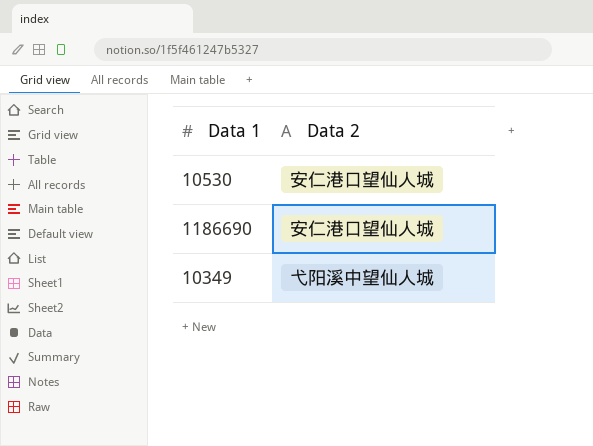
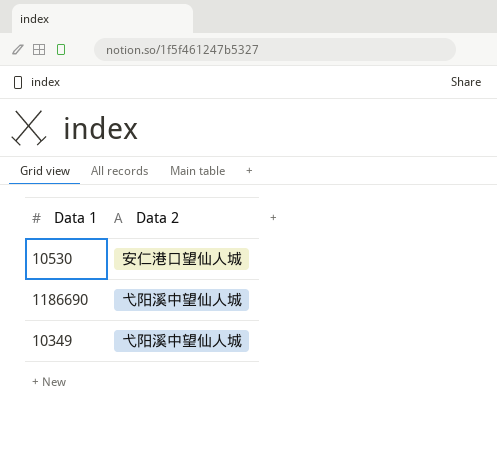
1186690 | Data 2: 安仁港口望仙人城 -> 弋阳溪中望仙人城

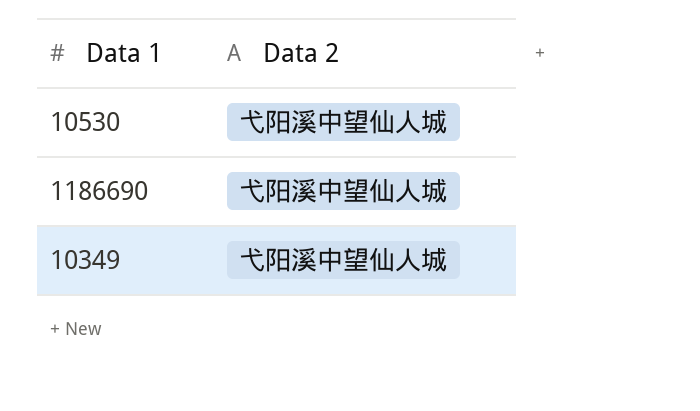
10530 | Data 2: 安仁港口望仙人城 -> 弋阳溪中望仙人城

